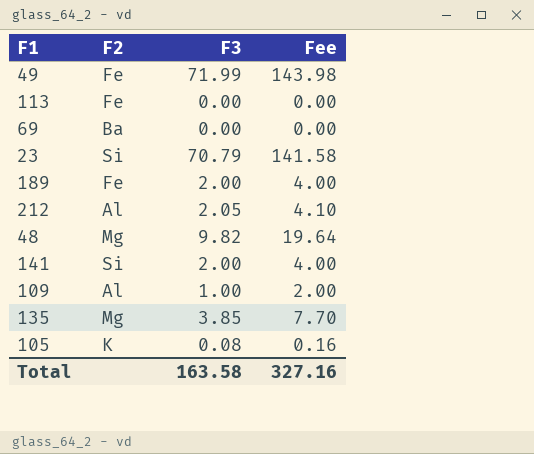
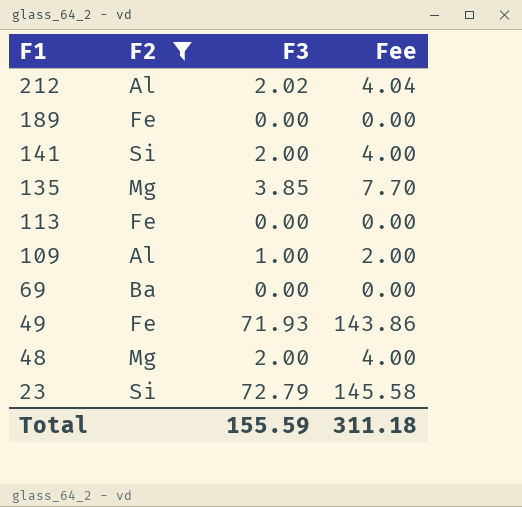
filter: none -> F2 != K
row order: none -> F1 descending
212 | F3: 2.05 -> 2.02
212 | Fee: 4.10 -> 4.04
189 | F3: 2.00 -> 0.00
189 | Fee: 4.00 -> 0.00
49 | F3: 71.99 -> 71.93
49 | Fee: 143.98 -> 143.86
48 | F3: 9.82 -> 2.00
48 | Fee: 19.64 -> 4.00
23 | F3: 70.79 -> 72.79
23 | Fee: 141.58 -> 145.58
Total | F3: 163.58 -> 155.59
Total | Fee: 327.16 -> 311.18

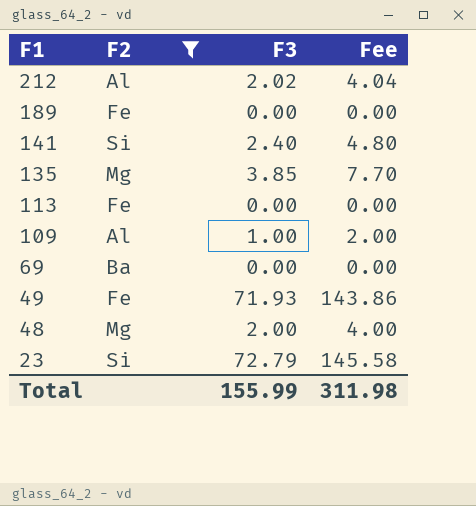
141 | F3: 2.00 -> 2.40
141 | Fee: 4.00 -> 4.80
Total | F3: 155.59 -> 155.99
Total | Fee: 311.18 -> 311.98

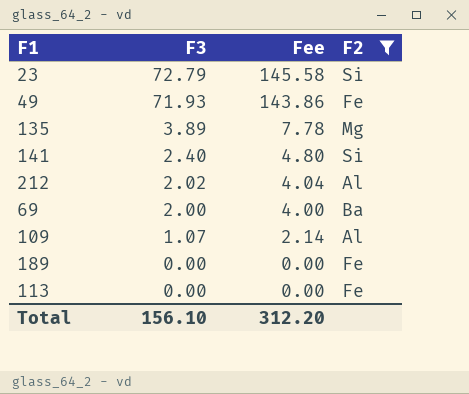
row order: F1 descending -> F3 descending
column F2 | position: 2 -> 4
row 48: Mg | 2.00 | 4.00 -> none
135 | F3: 3.85 -> 3.89
135 | Fee: 7.70 -> 7.78
69 | F3: 0.00 -> 2.00
69 | Fee: 0.00 -> 4.00
109 | F3: 1.00 -> 1.07
109 | Fee: 2.00 -> 2.14
Total | F3: 155.99 -> 156.10
Total | Fee: 311.98 -> 312.20

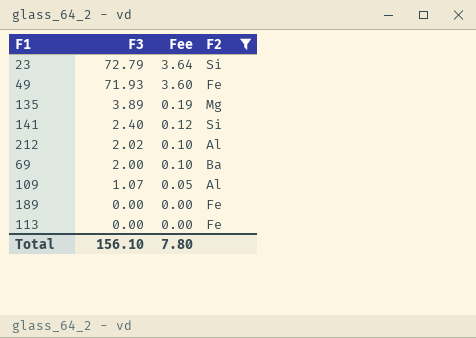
column Fee | formula: [F3] * 2 -> [F3] * 0.05
Total | Fee: 312.20 -> 7.80

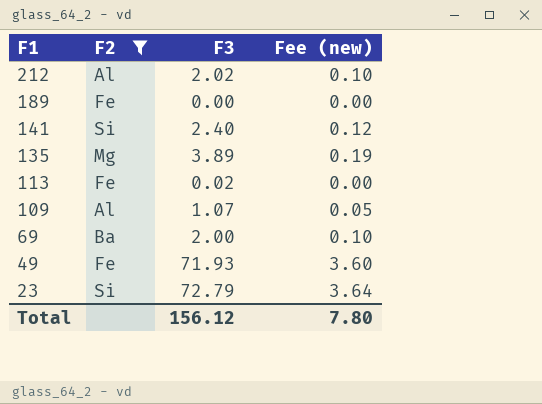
row order: F3 descending -> F1 descending
column F2 | position: 4 -> 2
column name: Fee -> Fee (new)
113 | F3: 0.00 -> 0.02
Total | F3: 156.10 -> 156.12

